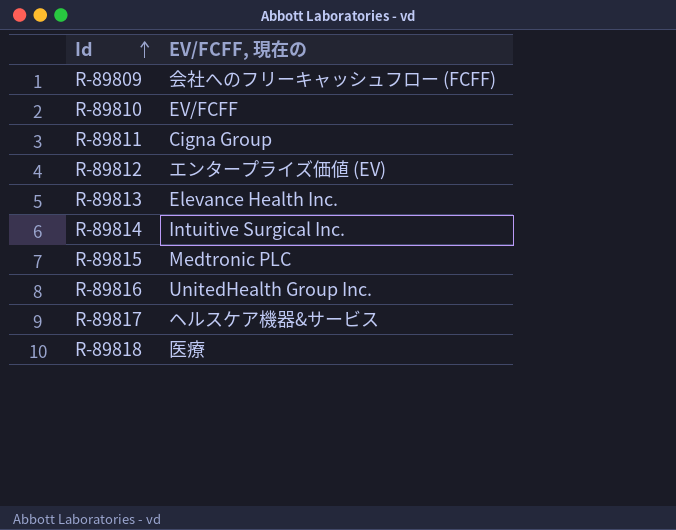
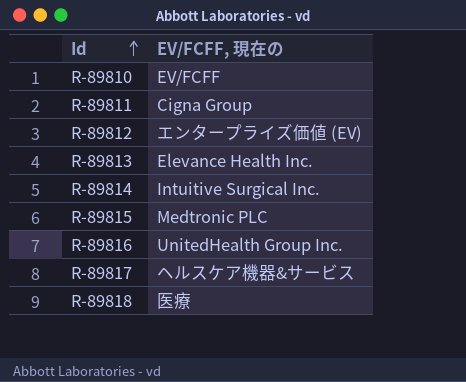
row R-89809: 会社へのフリーキャッシュフロー (FCFF) -> none

